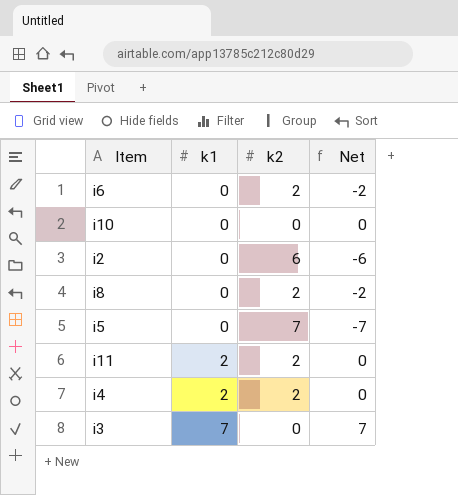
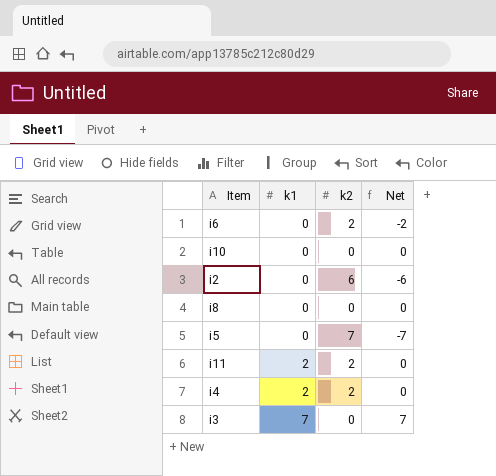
i8 | k2: 2 -> 0
i8 | Net: -2 -> 0

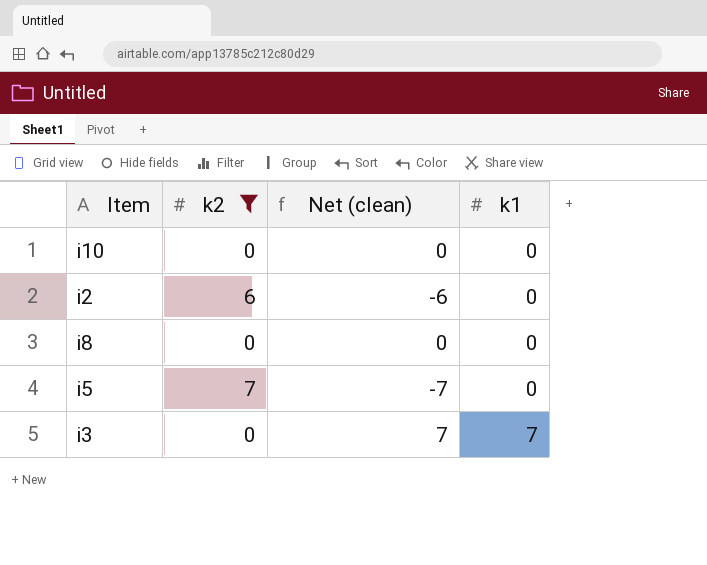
filter: none -> k2 != 2
column name: Net -> Net (clean)
column k1 | position: 2 -> 4

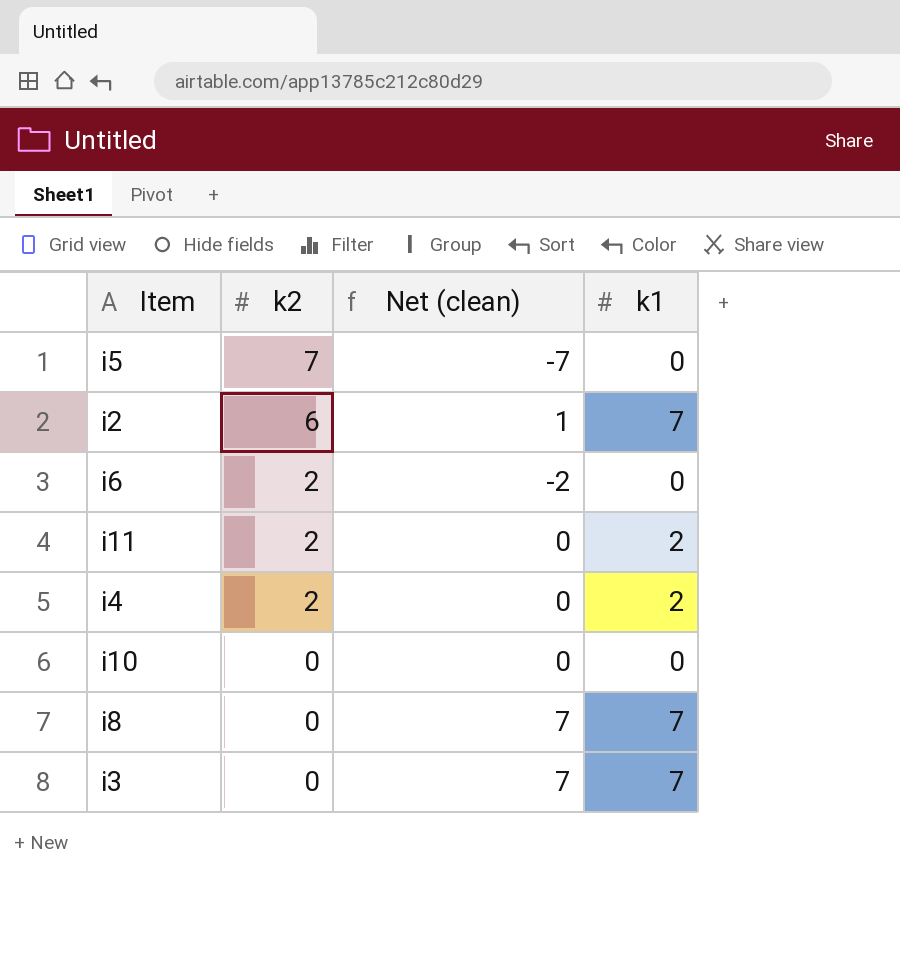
filter: k2 != 2 -> none
row order: k1 ascending -> k2 descending
i2 | Net (clean): -6 -> 1
i2 | k1: 0 -> 7
i8 | Net (clean): 0 -> 7
i8 | k1: 0 -> 7

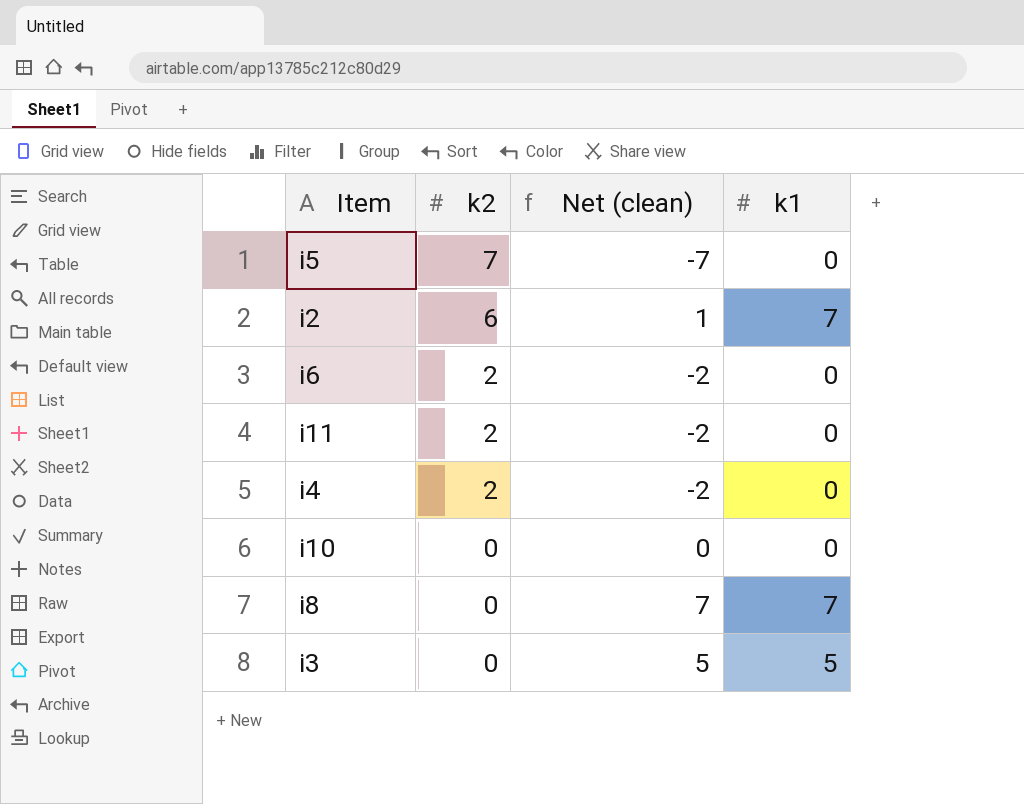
i11 | Net (clean): 0 -> -2
i11 | k1: 2 -> 0
i4 | Net (clean): 0 -> -2
i4 | k1: 2 -> 0
i3 | Net (clean): 7 -> 5
i3 | k1: 7 -> 5

